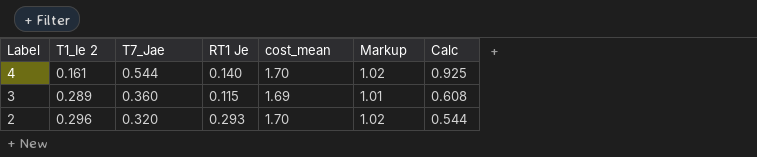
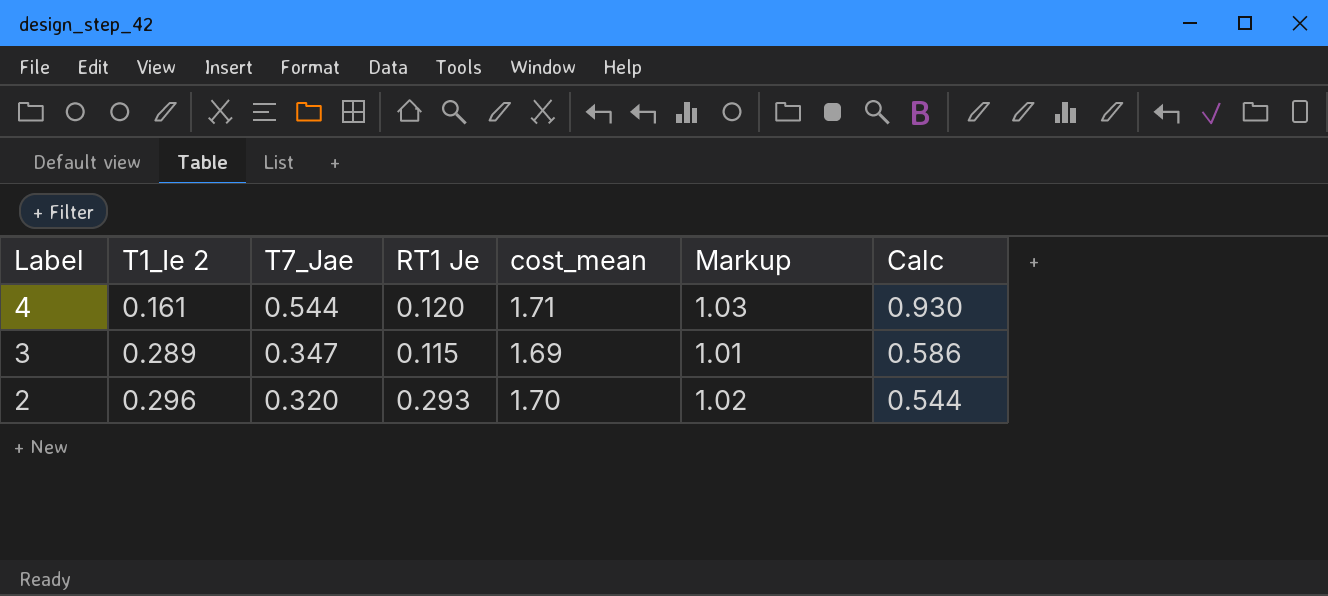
4 | RT1 Je: 0.140 -> 0.120
4 | cost_mean: 1.70 -> 1.71
4 | Markup: 1.02 -> 1.03
4 | Calc: 0.925 -> 0.930
3 | T7_Jae: 0.360 -> 0.347
3 | Calc: 0.608 -> 0.586

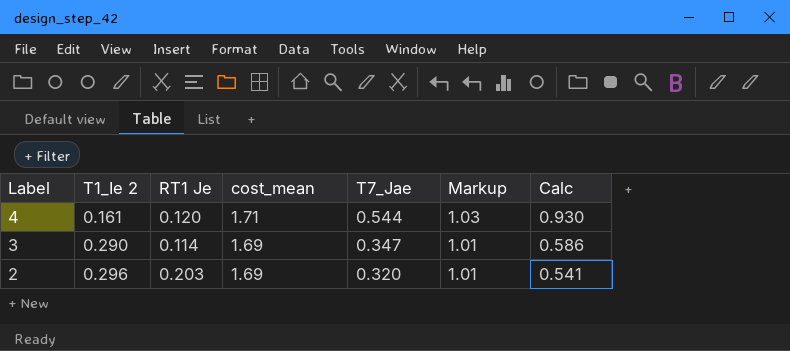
column T7_Jae | position: 3 -> 5
3 | T1_Ie 2: 0.289 -> 0.290
3 | RT1 Je: 0.115 -> 0.114
2 | RT1 Je: 0.293 -> 0.203
2 | cost_mean: 1.70 -> 1.69
2 | Markup: 1.02 -> 1.01
2 | Calc: 0.544 -> 0.541

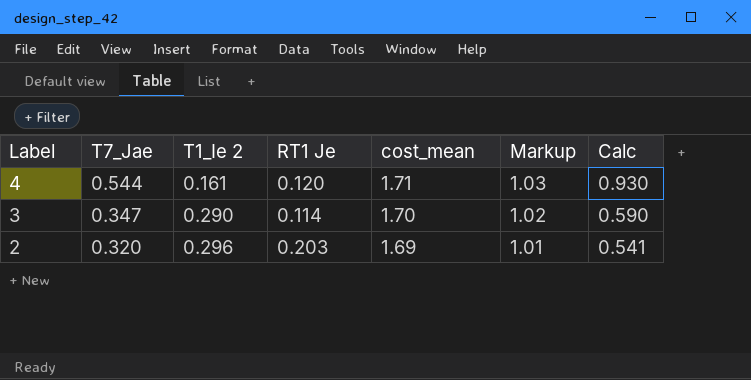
column T7_Jae | position: 5 -> 2
3 | cost_mean: 1.69 -> 1.70
3 | Markup: 1.01 -> 1.02
3 | Calc: 0.586 -> 0.590

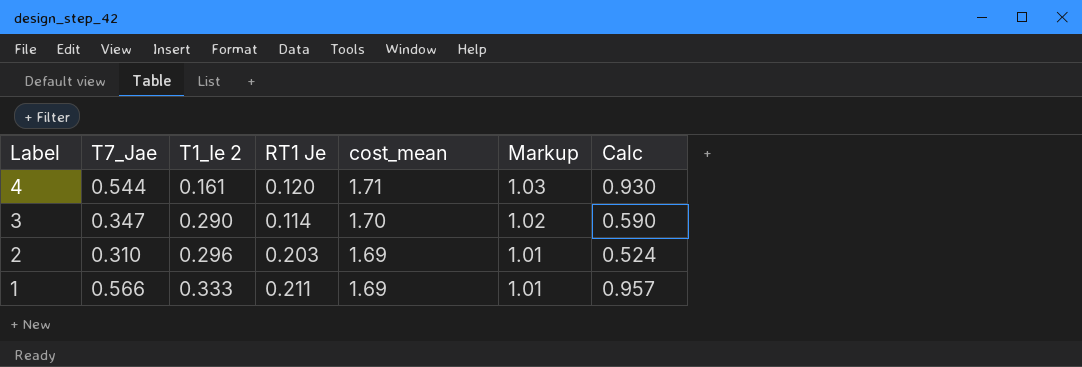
2 | T7_Jae: 0.320 -> 0.310
2 | Calc: 0.541 -> 0.524
row 1: none -> 0.566 | 0.333 | 0.211 | 1.69 | 1.01 | 0.957

